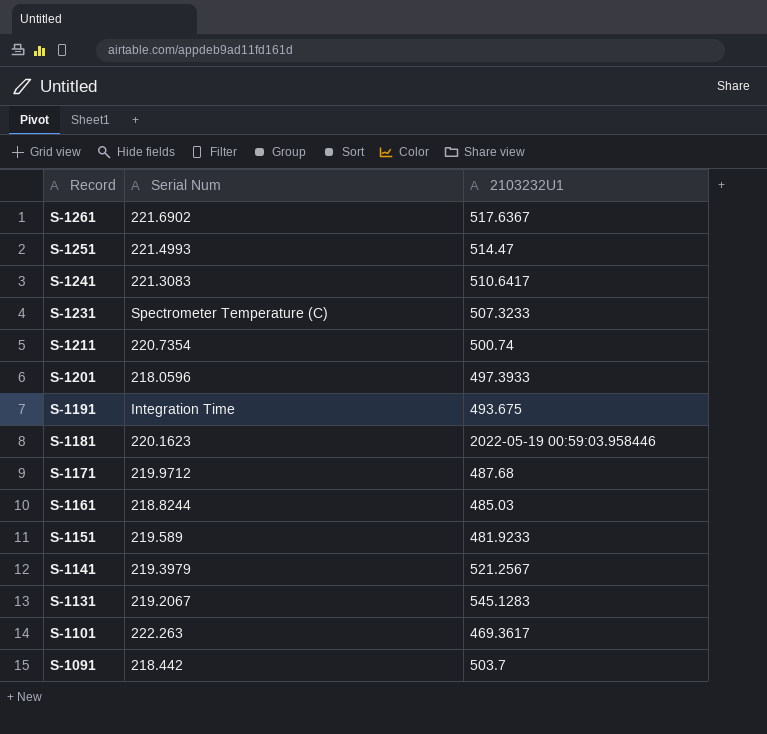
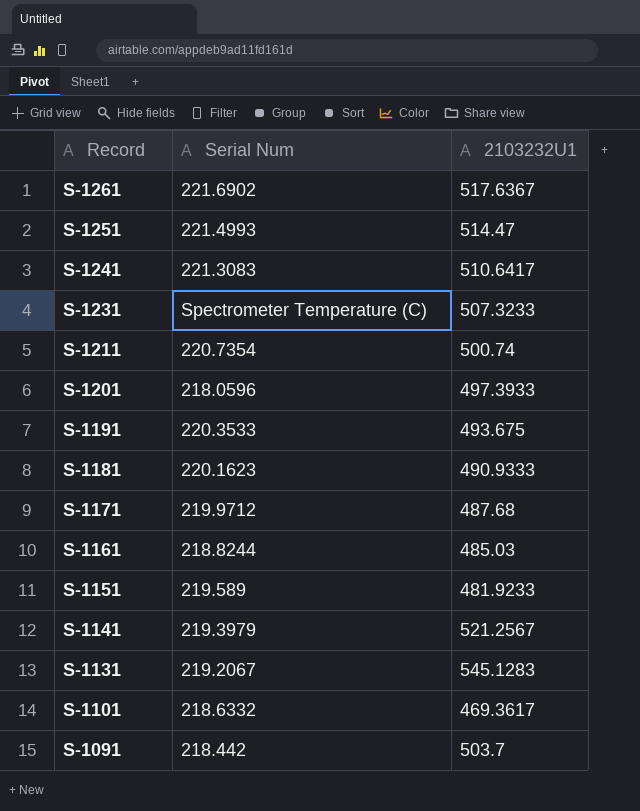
S-1191 | Serial Num: Integration Time -> 220.3533
S-1181 | 2103232U1: 2022-05-19 00:59:03.958446 -> 490.9333
S-1101 | Serial Num: 222.263 -> 218.6332

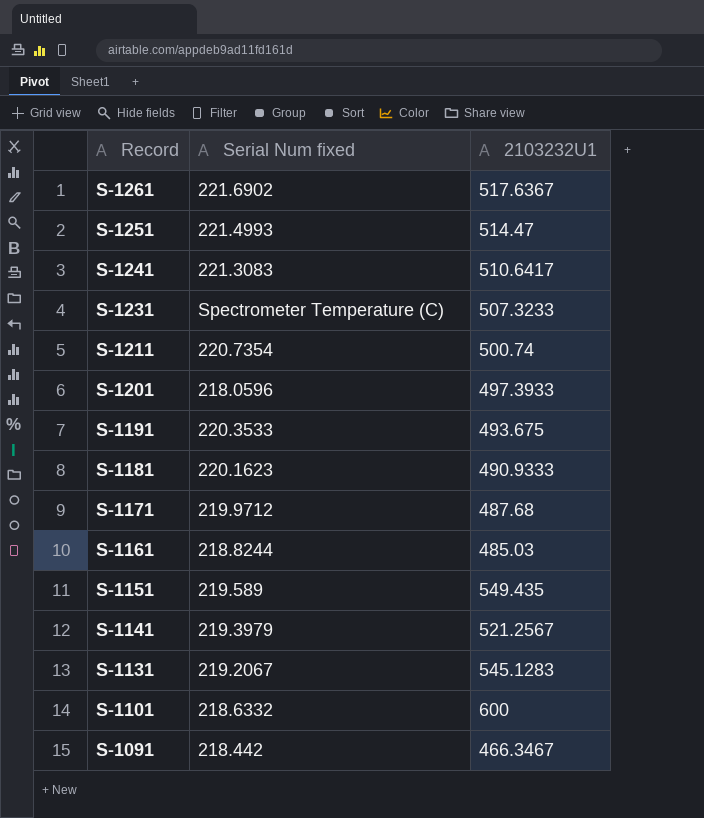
column name: Serial Num -> Serial Num fixed
S-1151 | 2103232U1: 481.9233 -> 549.435
S-1101 | 2103232U1: 469.3617 -> 600
S-1091 | 2103232U1: 503.7 -> 466.3467

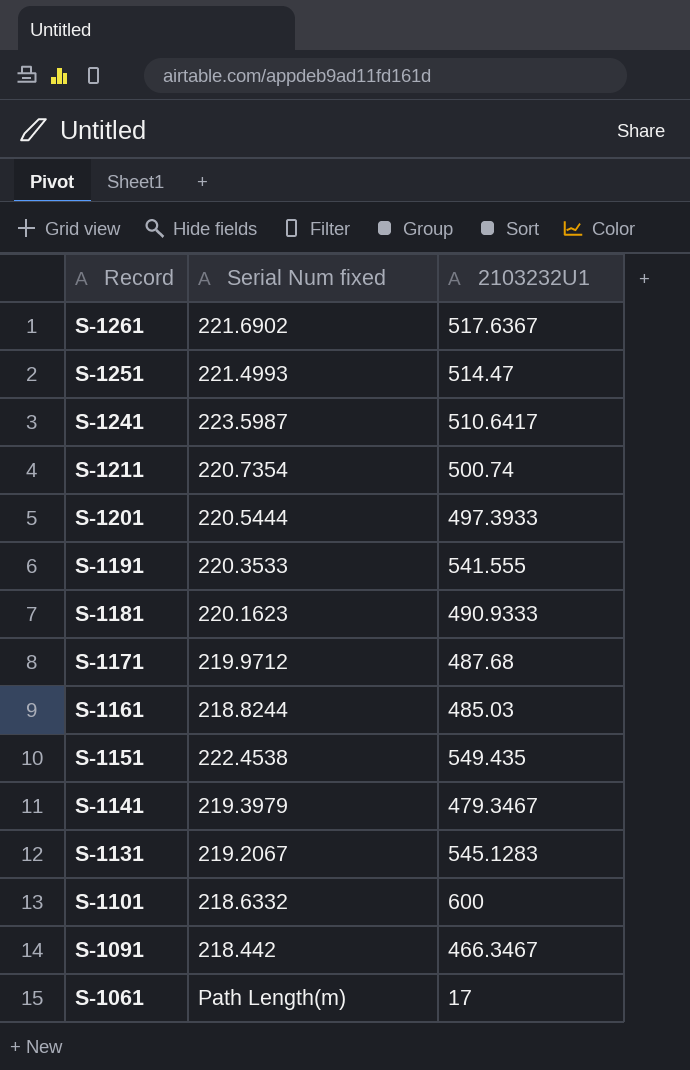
row S-1231: Spectrometer Temperature (C) | 507.3233 -> none
S-1241 | Serial Num fixed: 221.3083 -> 223.5987
S-1201 | Serial Num fixed: 218.0596 -> 220.5444
S-1191 | 2103232U1: 493.675 -> 541.555
S-1151 | Serial Num fixed: 219.589 -> 222.4538
S-1141 | 2103232U1: 521.2567 -> 479.3467
row S-1061: none -> Path Length(m) | 17

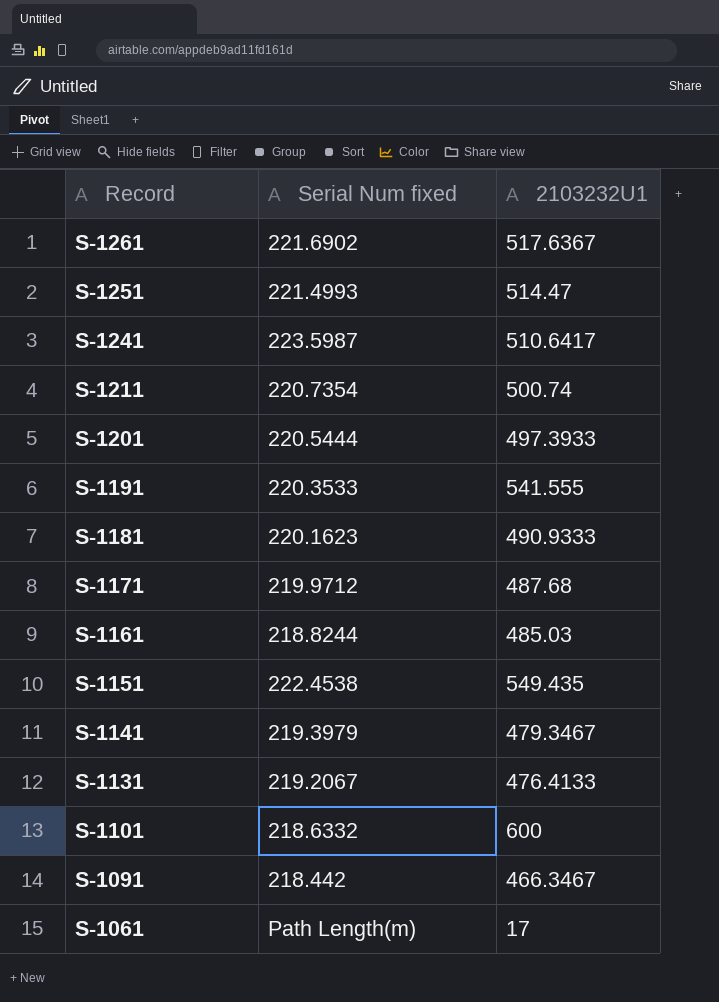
S-1131 | 2103232U1: 545.1283 -> 476.4133

